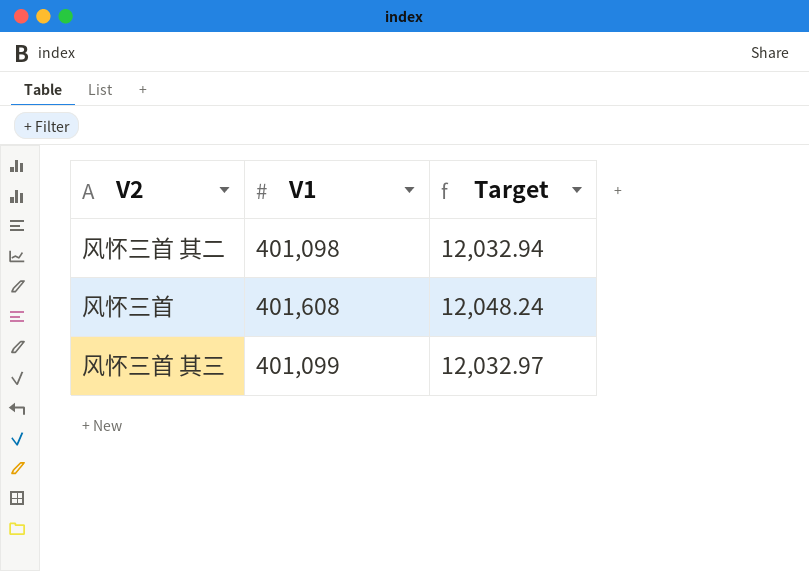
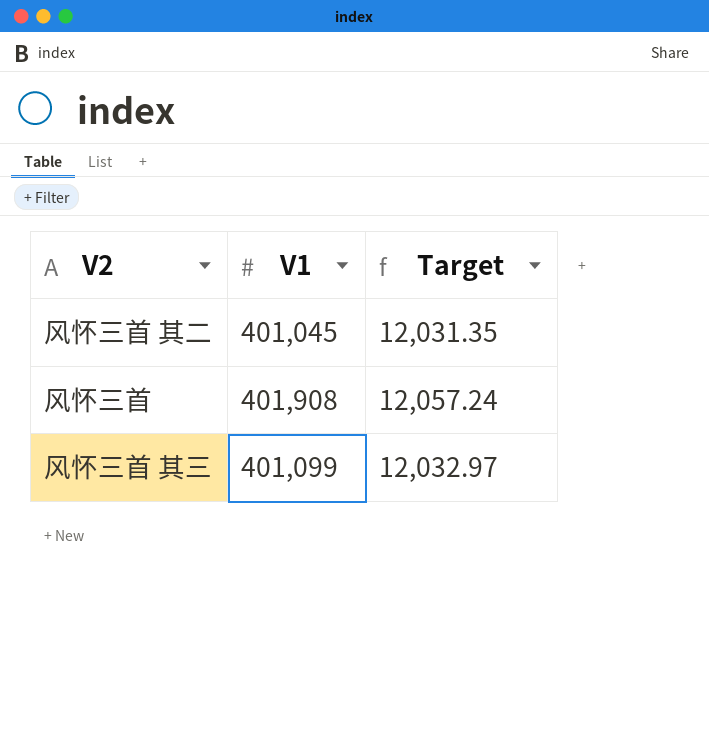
风怀三首 其二 | V1: 401,098 -> 401,045
风怀三首 其二 | Target: 12,032.94 -> 12,031.35
风怀三首 | V1: 401,608 -> 401,908
风怀三首 | Target: 12,048.24 -> 12,057.24

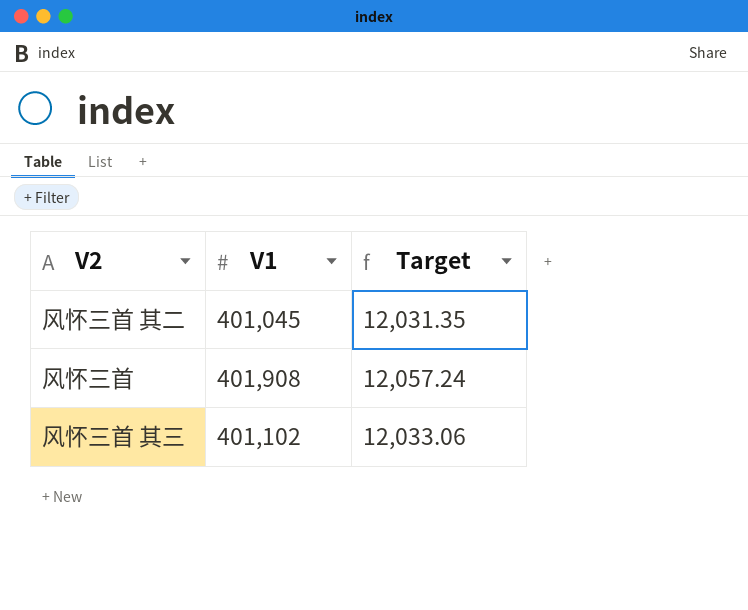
风怀三首 其三 | V1: 401,099 -> 401,102
风怀三首 其三 | Target: 12,032.97 -> 12,033.06

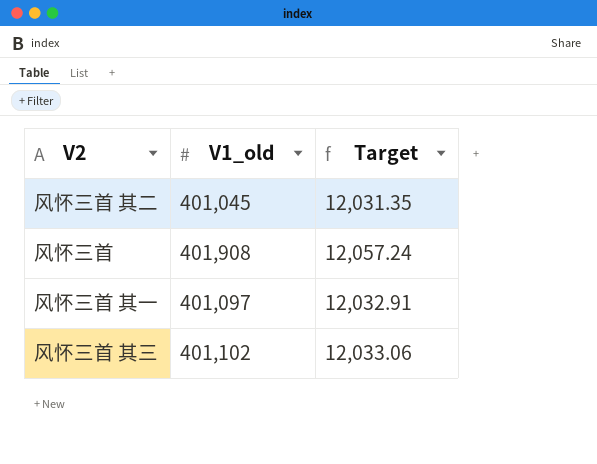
column name: V1 -> V1_old
row 风怀三首 其一: none -> 401,097 | 12,032.91

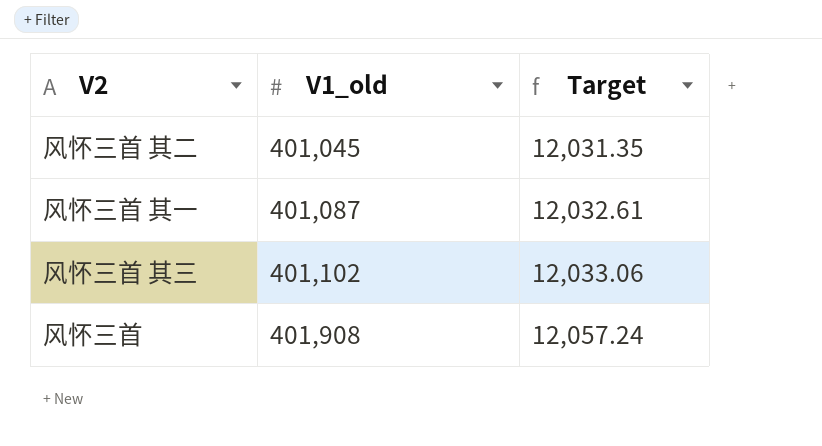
row order: none -> V1_old ascending
风怀三首 其一 | V1_old: 401,097 -> 401,087
风怀三首 其一 | Target: 12,032.91 -> 12,032.61

